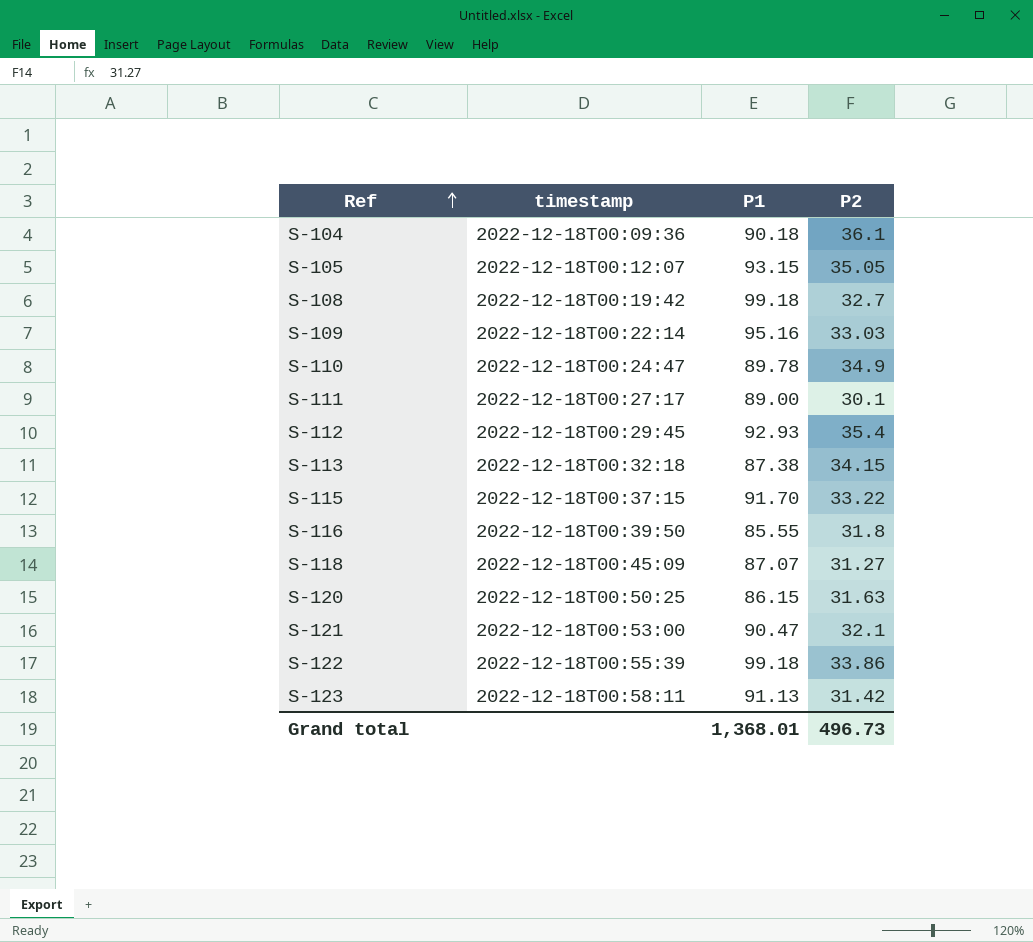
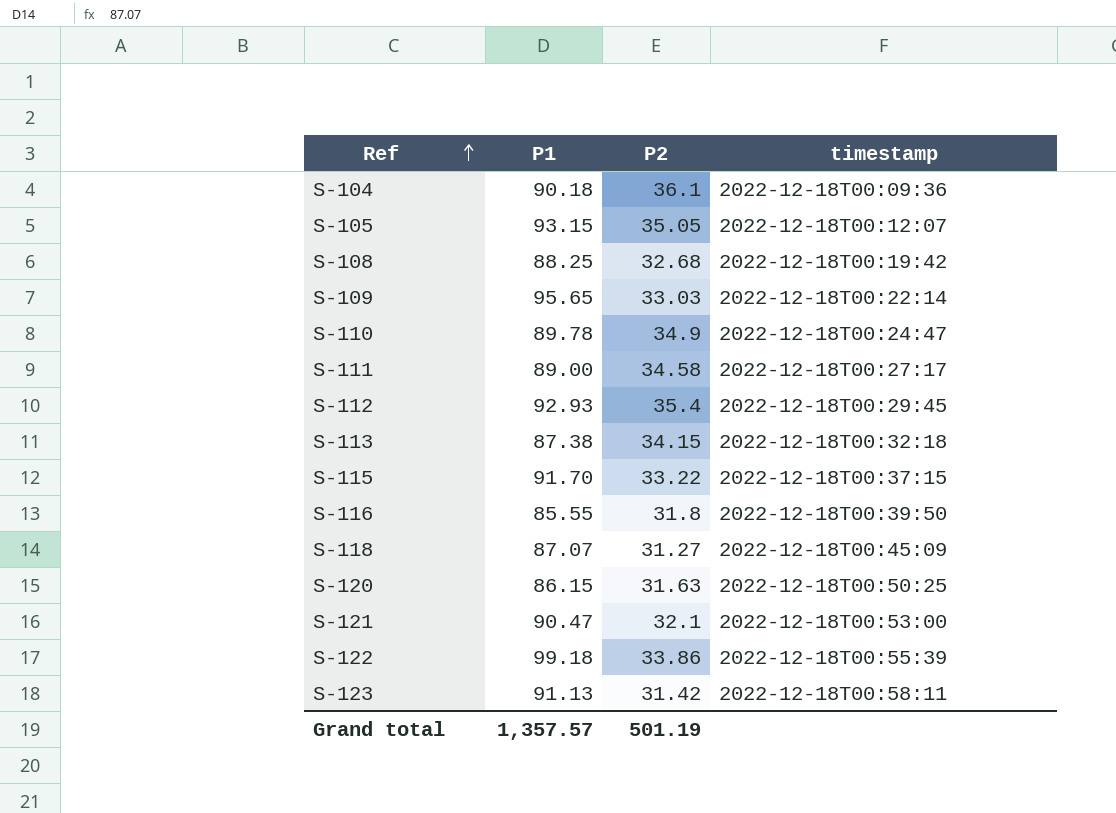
column timestamp | position: 2 -> 4
S-108 | P1: 99.18 -> 88.25
S-108 | P2: 32.7 -> 32.68
S-109 | P1: 95.16 -> 95.65
S-111 | P2: 30.1 -> 34.58
Grand total | P1: 1,368.01 -> 1,357.57
Grand total | P2: 496.73 -> 501.19

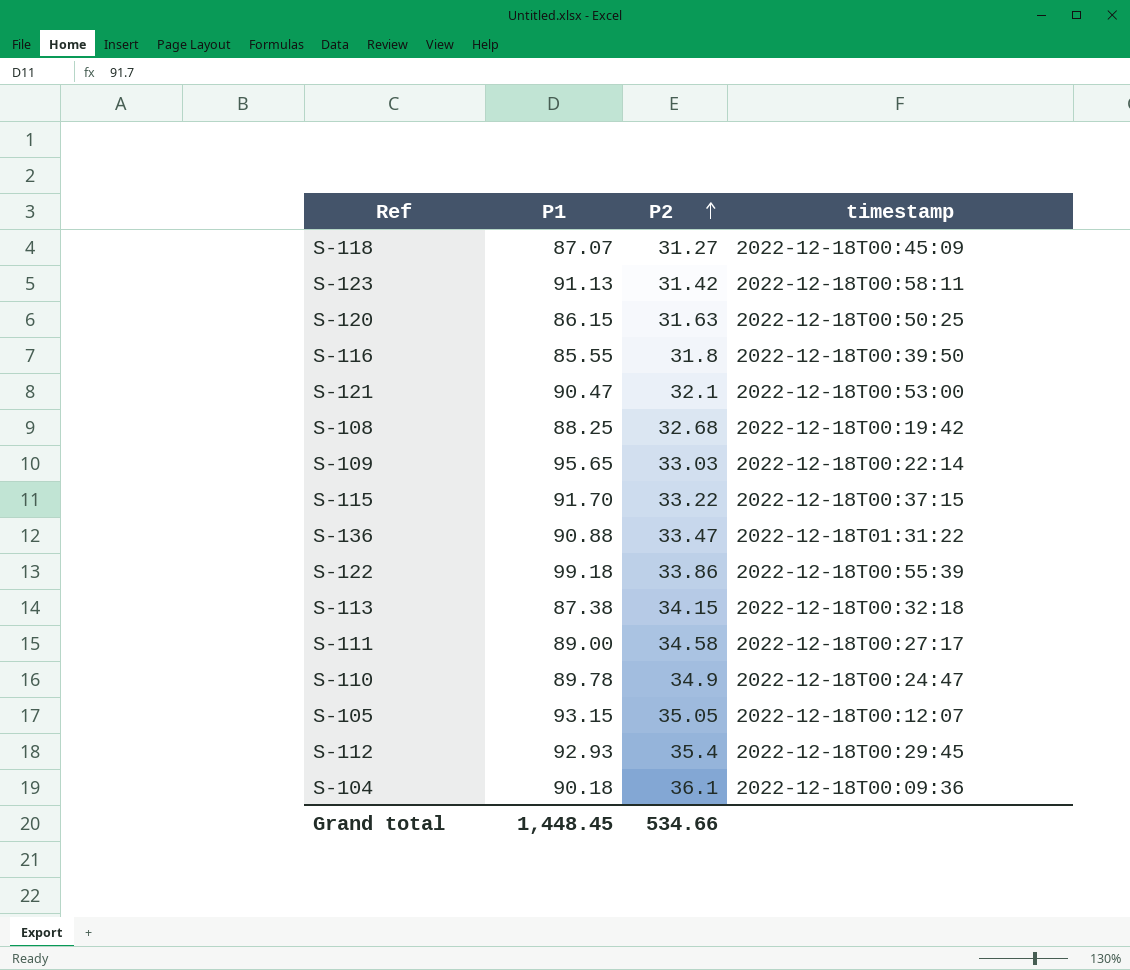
row order: Ref ascending -> P2 ascending
row S-136: none -> 90.88 | 33.47 | 2022-12-18T01:31:22
Grand total | P1: 1,357.57 -> 1,448.45
Grand total | P2: 501.19 -> 534.66

